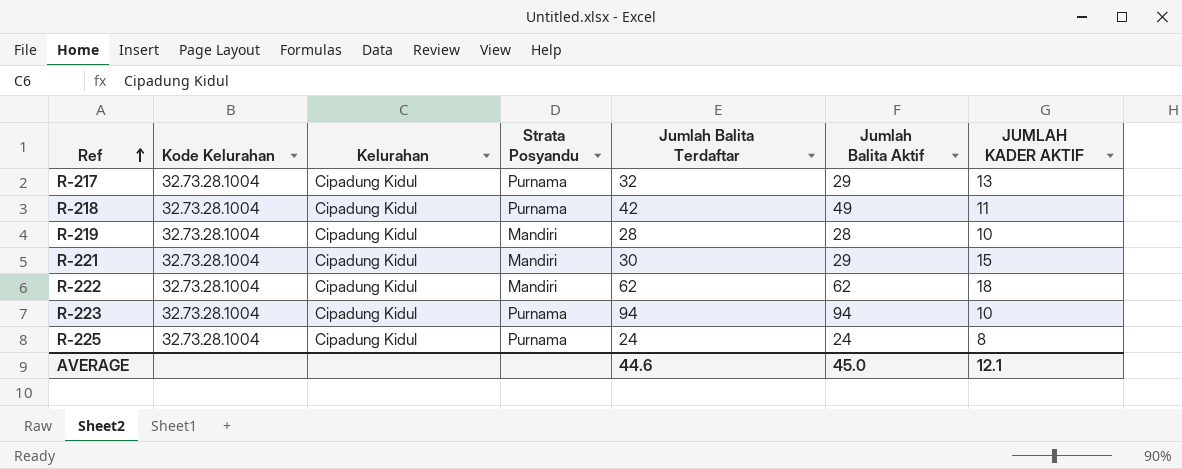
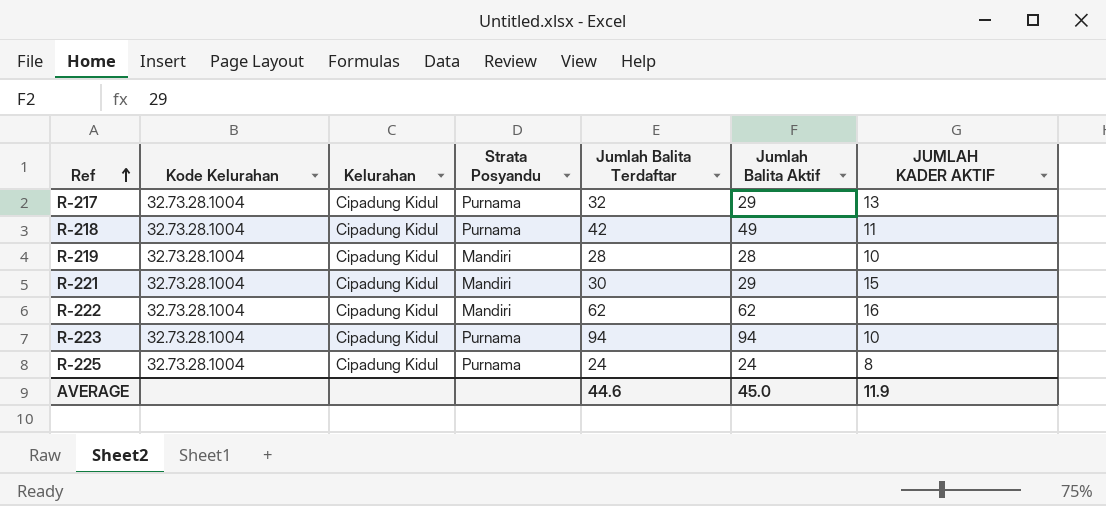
R-222 | JUMLAH KADER AKTIF: 18 -> 16
AVERAGE | JUMLAH KADER AKTIF: 12.1 -> 11.9

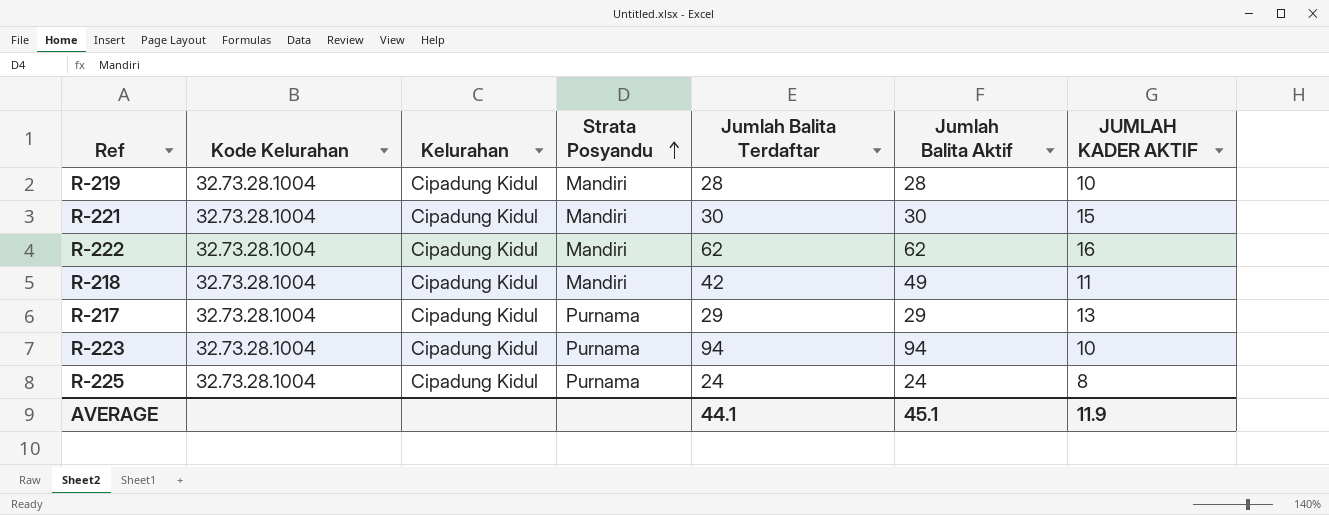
row order: Ref ascending -> Strata Posyandu ascending
R-221 | Jumlah Balita Aktif: 29 -> 30
R-218 | Strata Posyandu: Purnama -> Mandiri
R-217 | Jumlah Balita Terdaftar: 32 -> 29
AVERAGE | Jumlah Balita Terdaftar: 44.6 -> 44.1
AVERAGE | Jumlah Balita Aktif: 45.0 -> 45.1

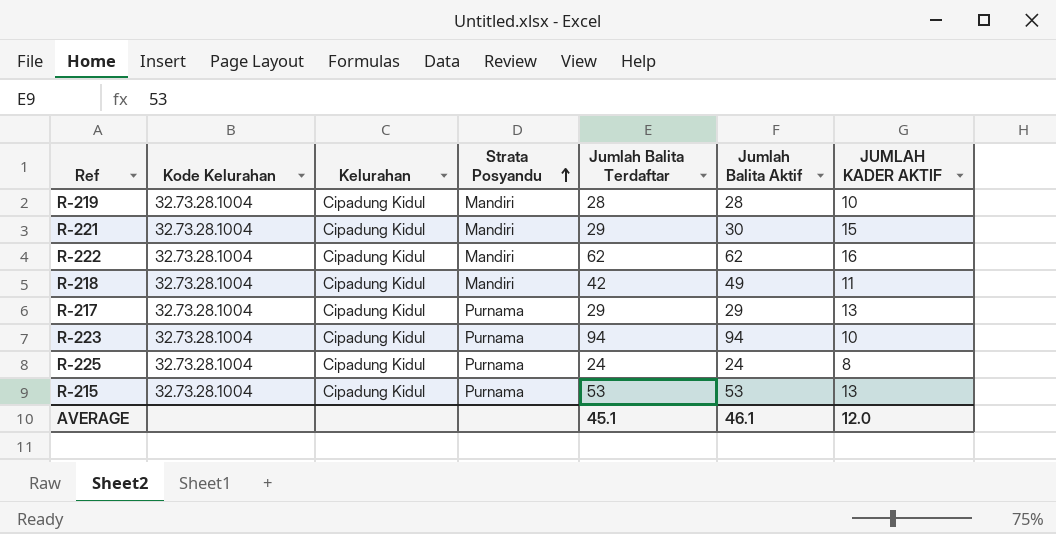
R-221 | Jumlah Balita Terdaftar: 30 -> 29
row R-215: none -> 32.73.28.1004 | Cipadung Kidul | Purnama | 53 | 53 | 13
AVERAGE | Jumlah Balita Terdaftar: 44.1 -> 45.1
AVERAGE | Jumlah Balita Aktif: 45.1 -> 46.1
AVERAGE | JUMLAH KADER AKTIF: 11.9 -> 12.0

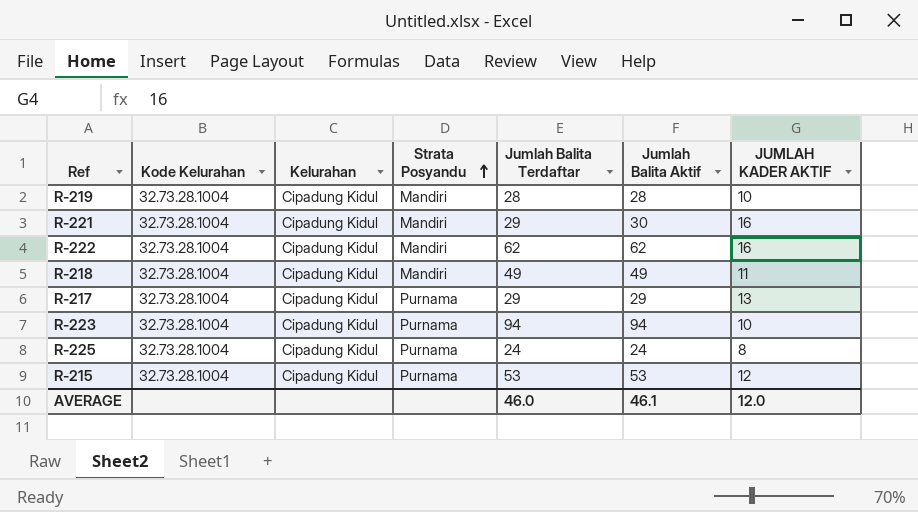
R-221 | JUMLAH KADER AKTIF: 15 -> 16
R-218 | Jumlah Balita Terdaftar: 42 -> 49
R-215 | JUMLAH KADER AKTIF: 13 -> 12
AVERAGE | Jumlah Balita Terdaftar: 45.1 -> 46.0

